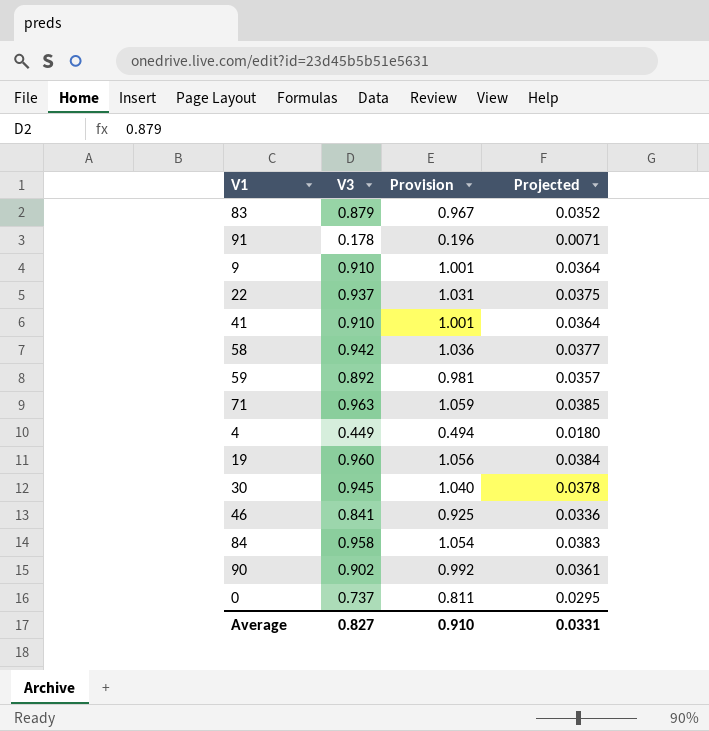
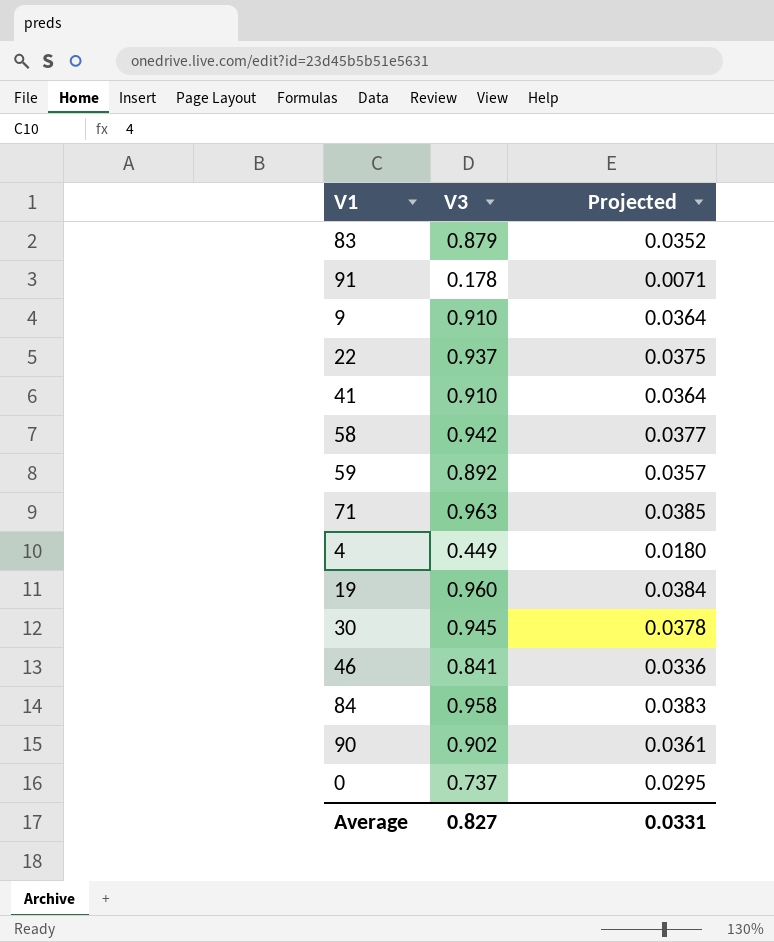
column Provision | formula: [V3] * 1.1 -> none

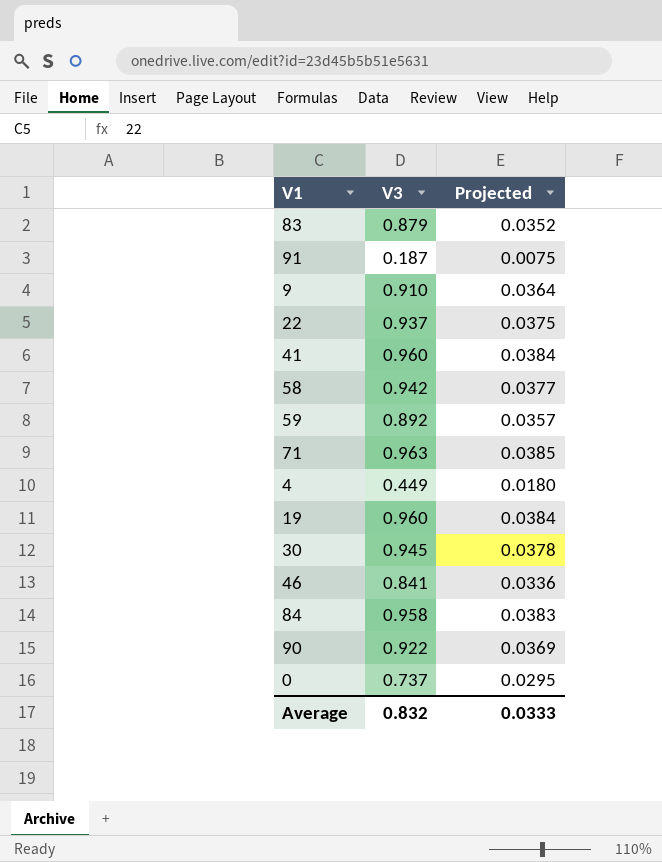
91 | V3: 0.178 -> 0.187
91 | Projected: 0.0071 -> 0.0075
41 | V3: 0.910 -> 0.960
41 | Projected: 0.0364 -> 0.0384
90 | V3: 0.902 -> 0.922
90 | Projected: 0.0361 -> 0.0369
Average | V3: 0.827 -> 0.832
Average | Projected: 0.0331 -> 0.0333

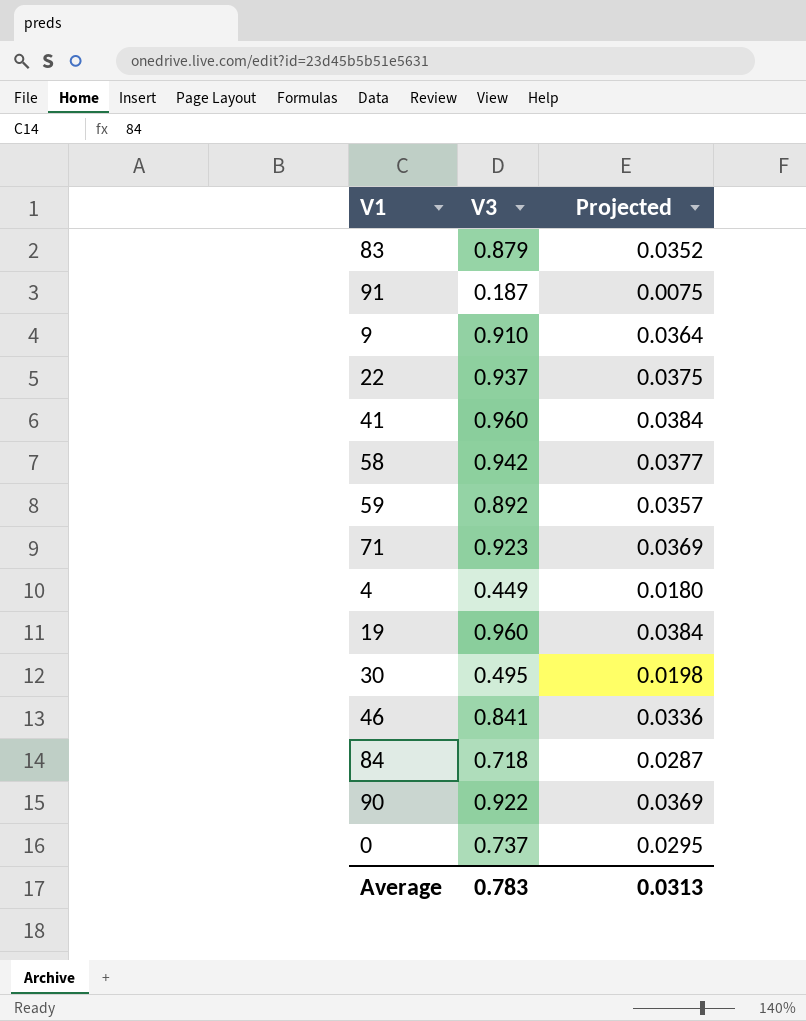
71 | V3: 0.963 -> 0.923
71 | Projected: 0.0385 -> 0.0369
30 | V3: 0.945 -> 0.495
30 | Projected: 0.0378 -> 0.0198
84 | V3: 0.958 -> 0.718
84 | Projected: 0.0383 -> 0.0287
Average | V3: 0.832 -> 0.783
Average | Projected: 0.0333 -> 0.0313

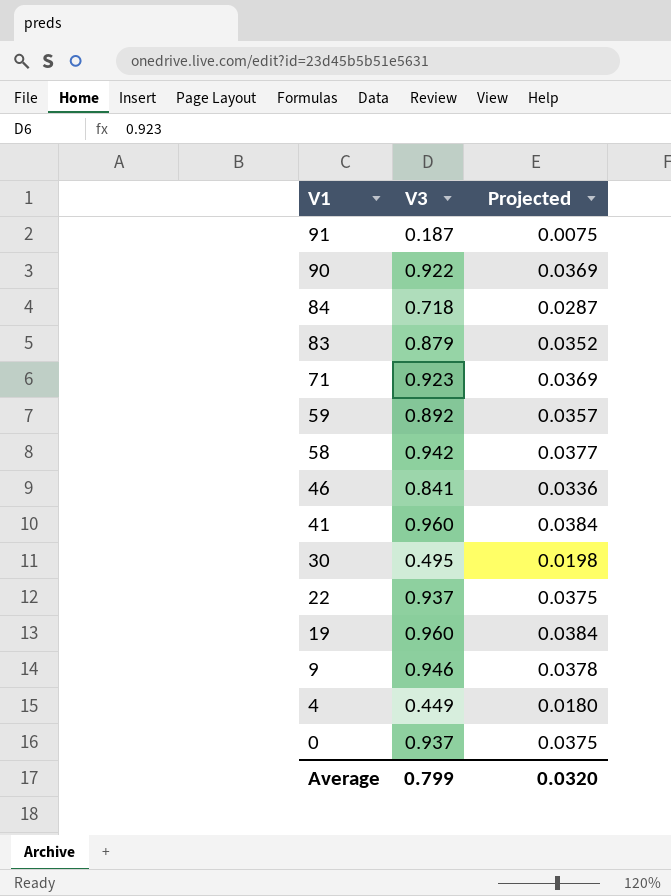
row order: none -> V1 descending
9 | V3: 0.910 -> 0.946
9 | Projected: 0.0364 -> 0.0378
0 | V3: 0.737 -> 0.937
0 | Projected: 0.0295 -> 0.0375
Average | V3: 0.783 -> 0.799
Average | Projected: 0.0313 -> 0.0320

